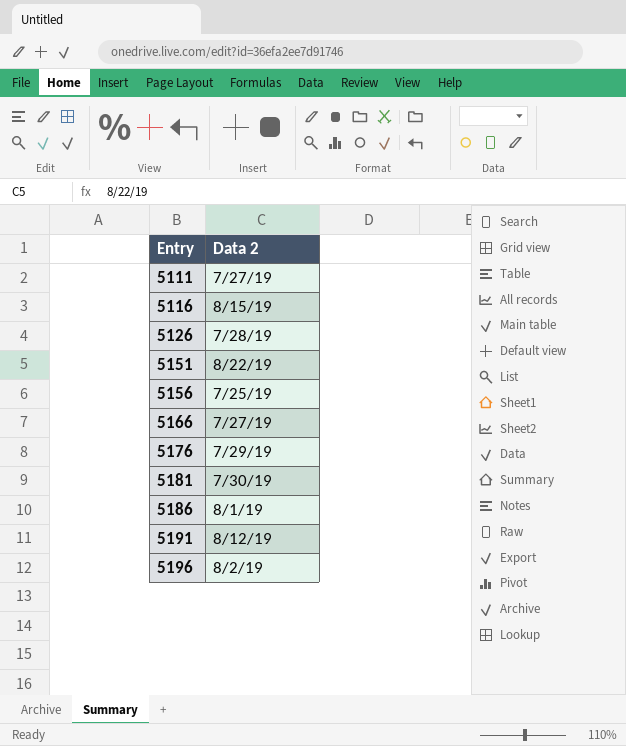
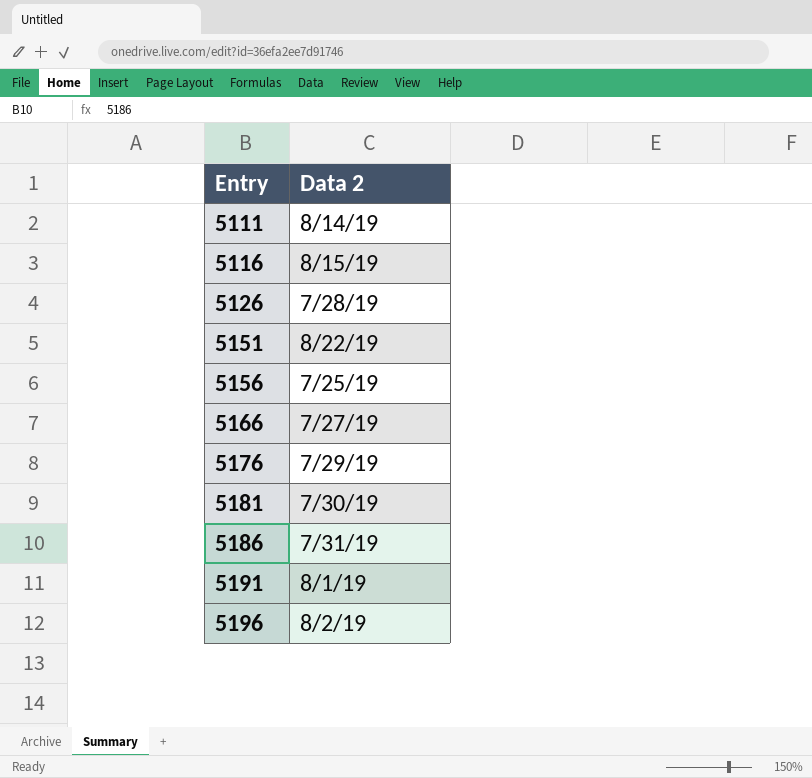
5111 | Data 2: 7/27/19 -> 8/14/19
5186 | Data 2: 8/1/19 -> 7/31/19
5191 | Data 2: 8/12/19 -> 8/1/19

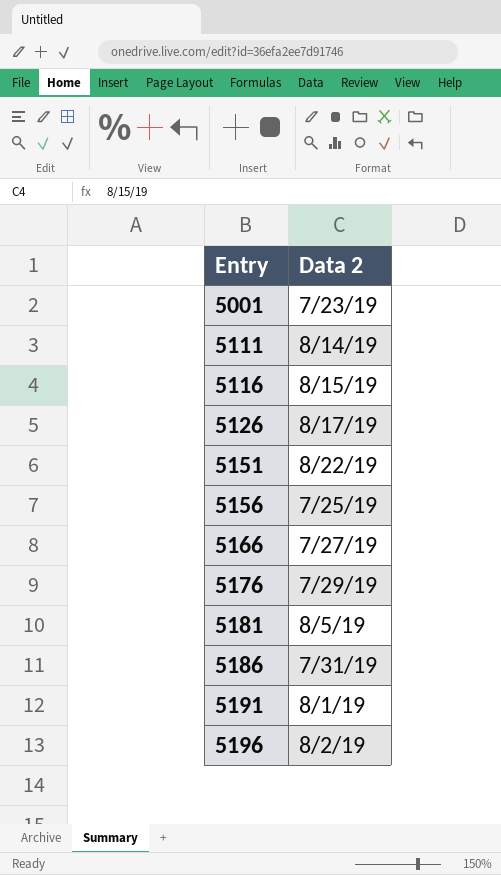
row 5001: none -> 7/23/19
5126 | Data 2: 7/28/19 -> 8/17/19
5181 | Data 2: 7/30/19 -> 8/5/19

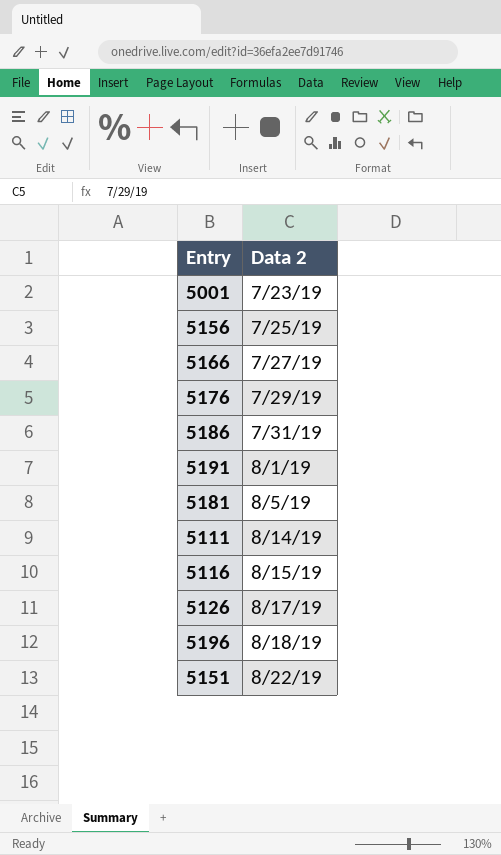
row order: Entry ascending -> Data 2 ascending
5196 | Data 2: 8/2/19 -> 8/18/19

